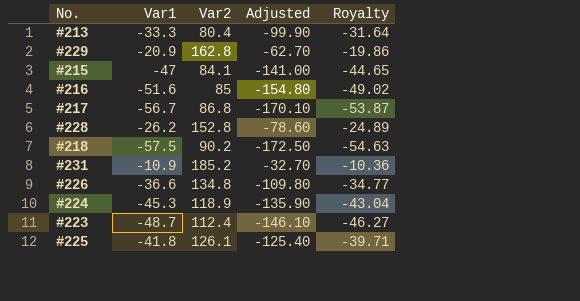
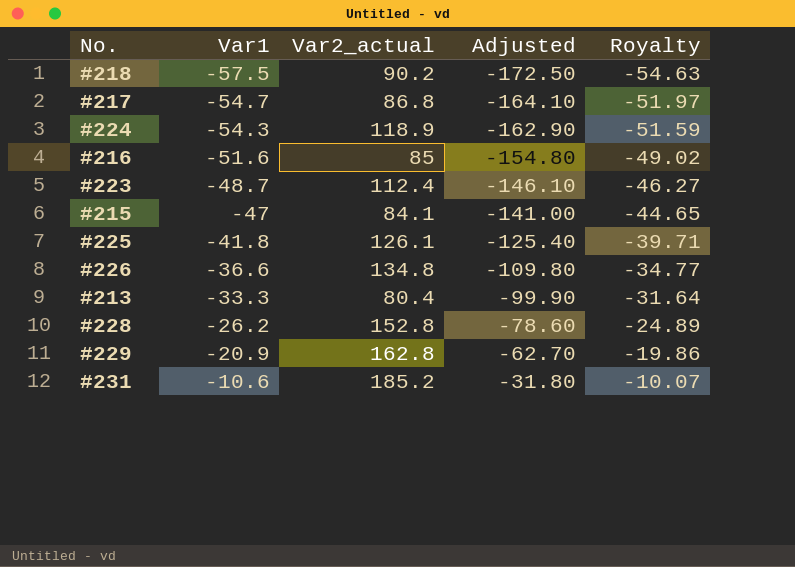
row order: none -> Var1 ascending
column name: Var2 -> Var2_actual
#217 | Var1: -56.7 -> -54.7
#217 | Adjusted: -170.10 -> -164.10
#217 | Royalty: -53.87 -> -51.97
#224 | Var1: -45.3 -> -54.3
#224 | Adjusted: -135.90 -> -162.90
#224 | Royalty: -43.04 -> -51.59
#231 | Var1: -10.9 -> -10.6
#231 | Adjusted: -32.70 -> -31.80
#231 | Royalty: -10.36 -> -10.07

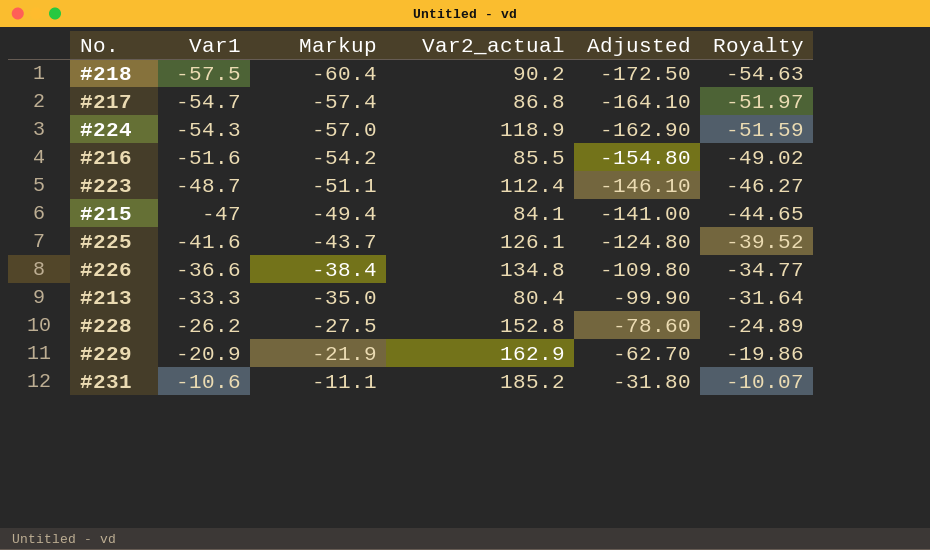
column Markup | formula: none -> [Var1] * 1.05
#216 | Var2_actual: 85 -> 85.5
#225 | Var1: -41.8 -> -41.6
#225 | Adjusted: -125.40 -> -124.80
#225 | Royalty: -39.71 -> -39.52
#229 | Var2_actual: 162.8 -> 162.9

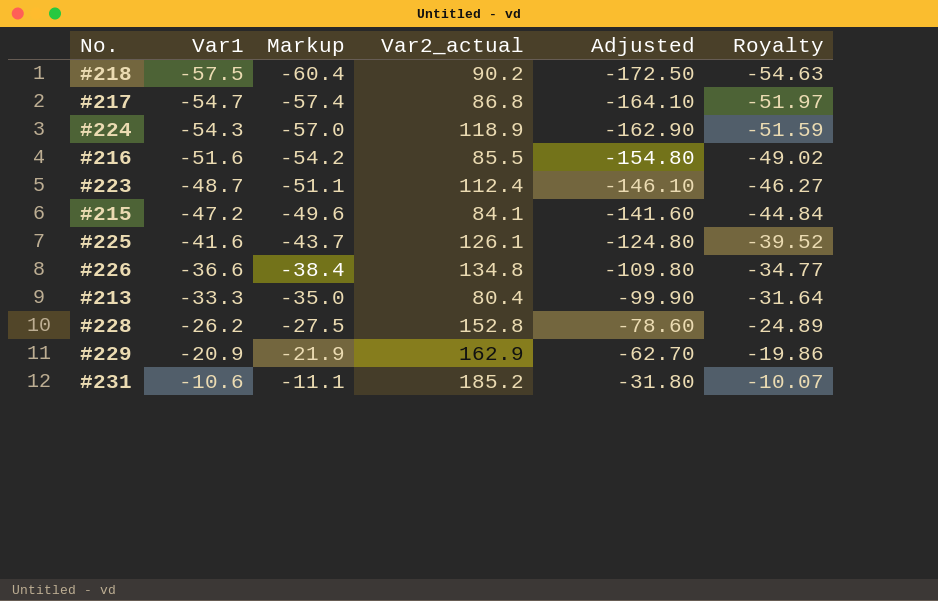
#215 | Var1: -47 -> -47.2
#215 | Markup: -49.4 -> -49.6
#215 | Adjusted: -141.00 -> -141.60
#215 | Royalty: -44.65 -> -44.84

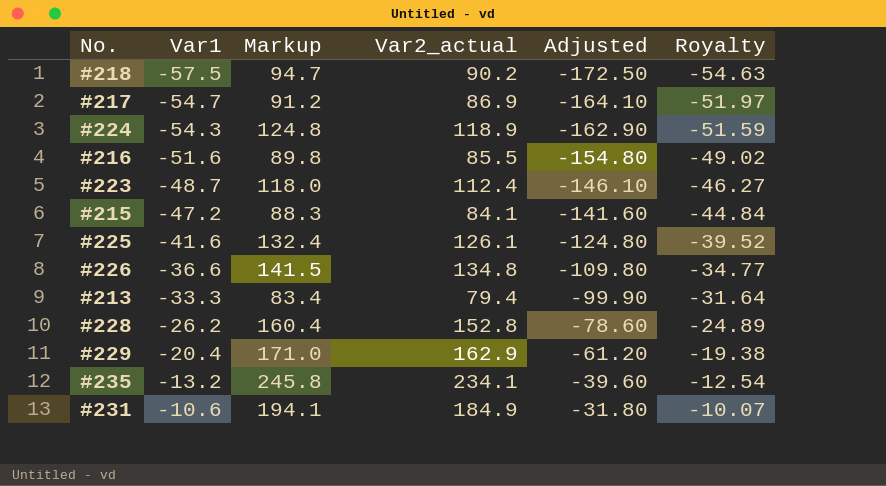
column Markup | formula: [Var1] * 1.05 -> [Var2_actual] * 1.05
#217 | Var2_actual: 86.8 -> 86.9
#213 | Var2_actual: 80.4 -> 79.4
#229 | Var1: -20.9 -> -20.4
#229 | Adjusted: -62.70 -> -61.20
#229 | Royalty: -19.86 -> -19.38
row #235: none -> -13.2 | 245.8 | 234.1 | -39.60 | -12.54
#231 | Var2_actual: 185.2 -> 184.9

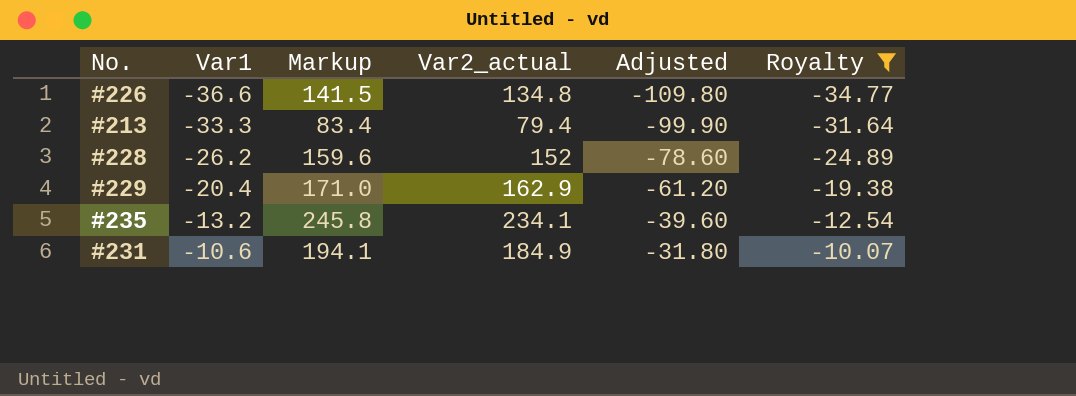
filter: none -> Royalty >= -34.77
#228 | Markup: 160.4 -> 159.6
#228 | Var2_actual: 152.8 -> 152

